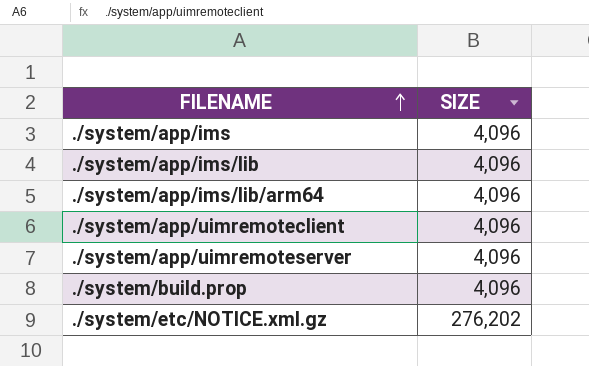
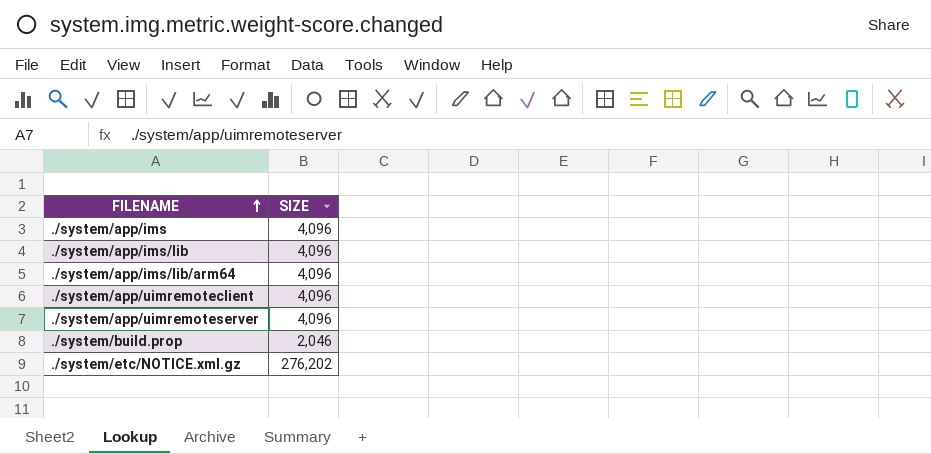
./system/build.prop | SIZE: 4,096 -> 2,046

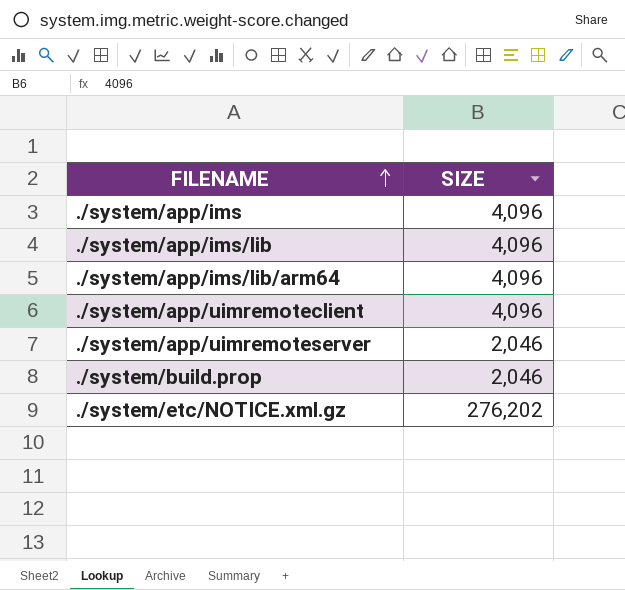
./system/app/uimremoteserver | SIZE: 4,096 -> 2,046

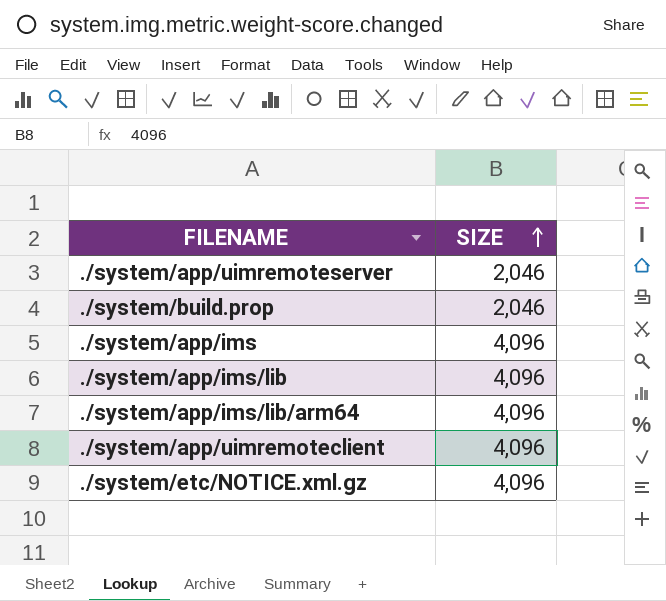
row order: FILENAME ascending -> SIZE ascending
./system/etc/NOTICE.xml.gz | SIZE: 276,202 -> 4,096

